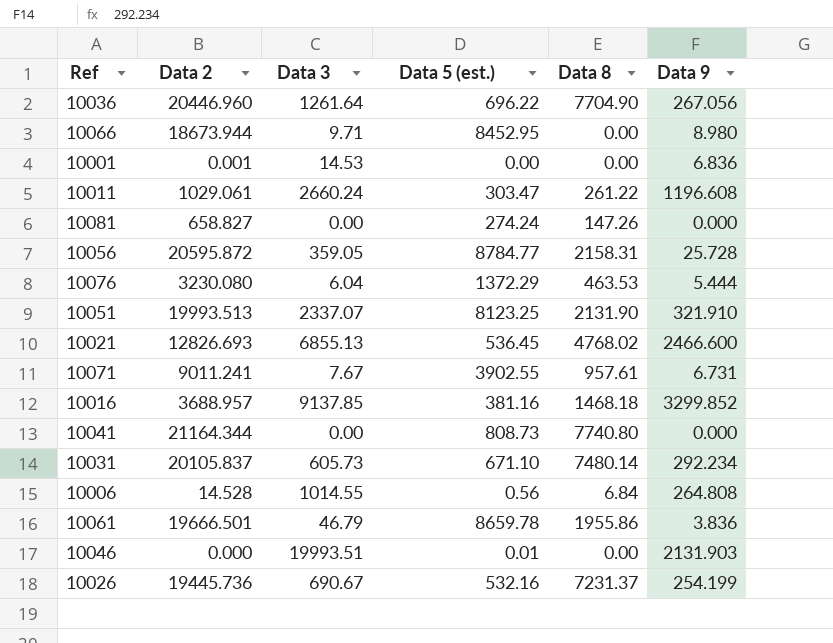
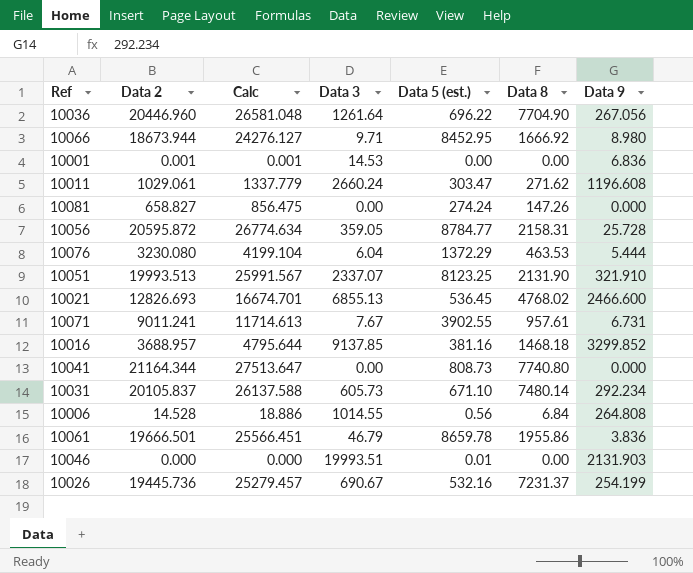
column Calc | formula: none -> [Data 2] * 1.3
10066 | Data 8: 0.00 -> 1666.92
10011 | Data 8: 261.22 -> 271.62

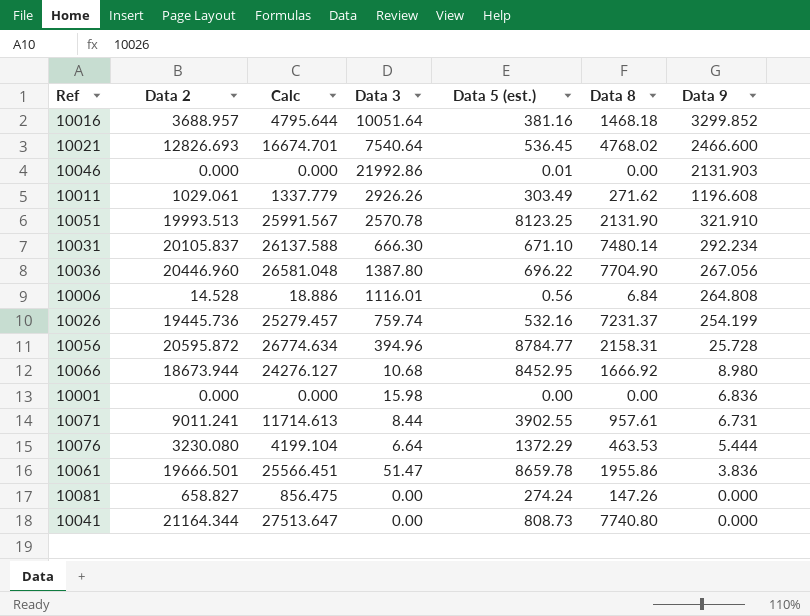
row order: none -> Data 9 descending
10016 | Data 3: 9137.85 -> 10051.64
10021 | Data 3: 6855.13 -> 7540.64
10046 | Data 3: 19993.51 -> 21992.86
10011 | Data 3: 2660.24 -> 2926.26
10011 | Data 5 (est.): 303.47 -> 303.49
10051 | Data 3: 2337.07 -> 2570.78
10031 | Data 3: 605.73 -> 666.30
10036 | Data 3: 1261.64 -> 1387.80
10006 | Data 3: 1014.55 -> 1116.01
10026 | Data 3: 690.67 -> 759.74
10056 | Data 3: 359.05 -> 394.96
10066 | Data 3: 9.71 -> 10.68
10001 | Data 2: 0.001 -> 0.000
10001 | Calc: 0.001 -> 0.000
10001 | Data 3: 14.53 -> 15.98
10071 | Data 3: 7.67 -> 8.44
10076 | Data 3: 6.04 -> 6.64
10061 | Data 3: 46.79 -> 51.47

